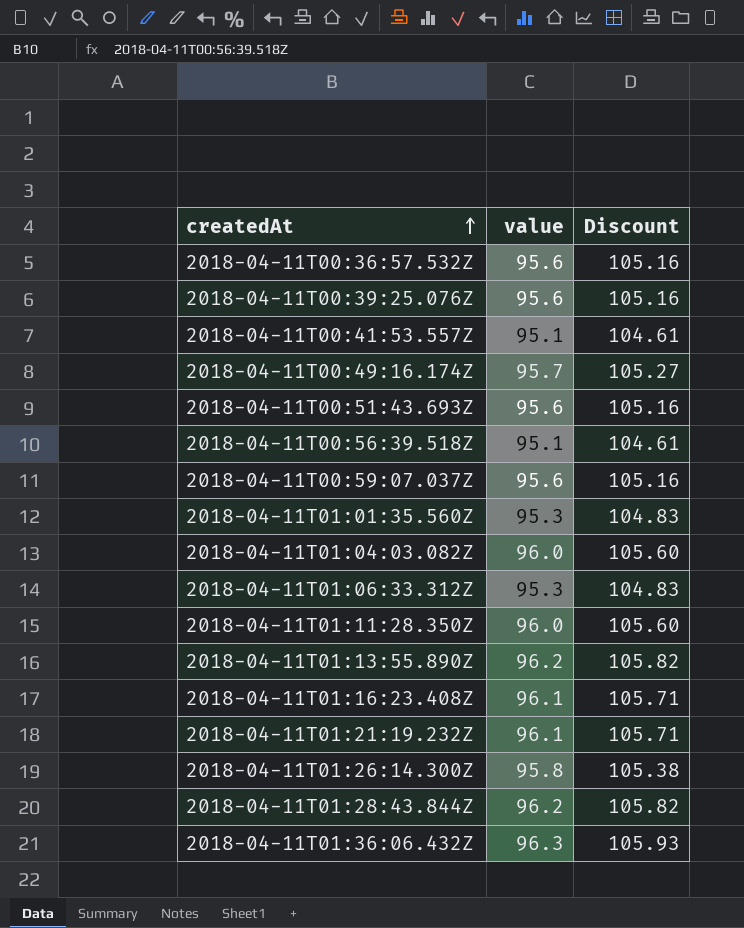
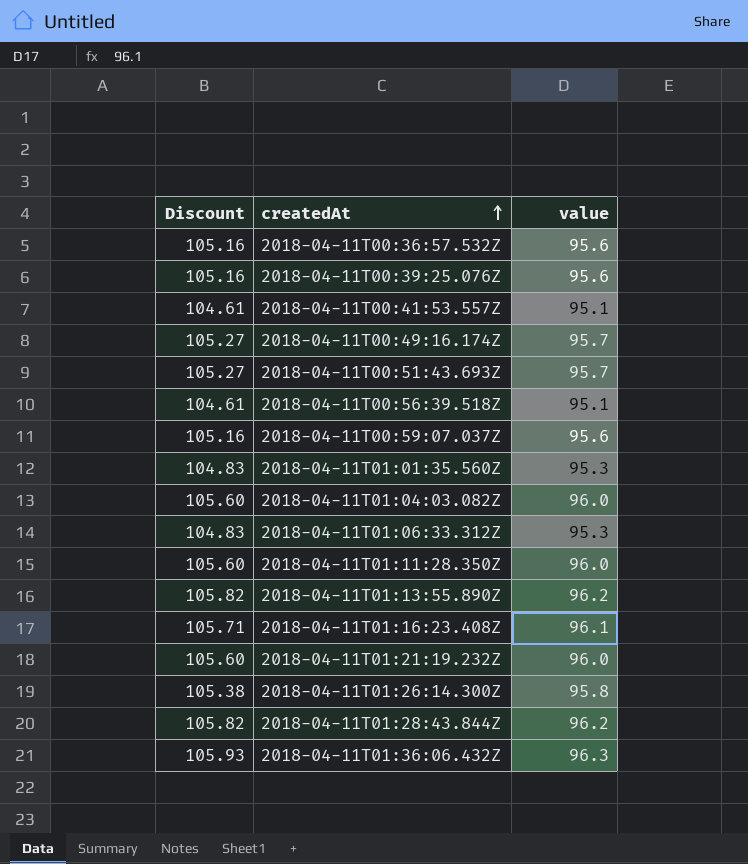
column Discount | position: 3 -> 1
2018-04-11T00:51:43.693Z | Discount: 105.16 -> 105.27
2018-04-11T00:51:43.693Z | value: 95.6 -> 95.7
2018-04-11T01:21:19.232Z | Discount: 105.71 -> 105.60
2018-04-11T01:21:19.232Z | value: 96.1 -> 96.0

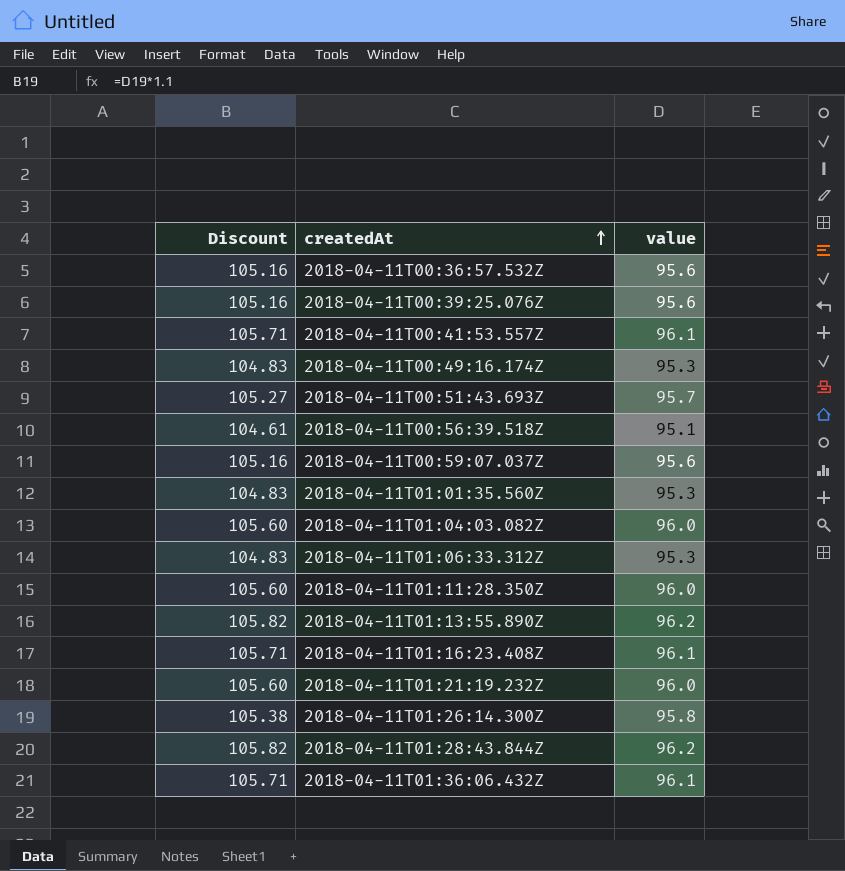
2018-04-11T00:41:53.557Z | Discount: 104.61 -> 105.71
2018-04-11T00:41:53.557Z | value: 95.1 -> 96.1
2018-04-11T00:49:16.174Z | Discount: 105.27 -> 104.83
2018-04-11T00:49:16.174Z | value: 95.7 -> 95.3
2018-04-11T01:36:06.432Z | Discount: 105.93 -> 105.71
2018-04-11T01:36:06.432Z | value: 96.3 -> 96.1

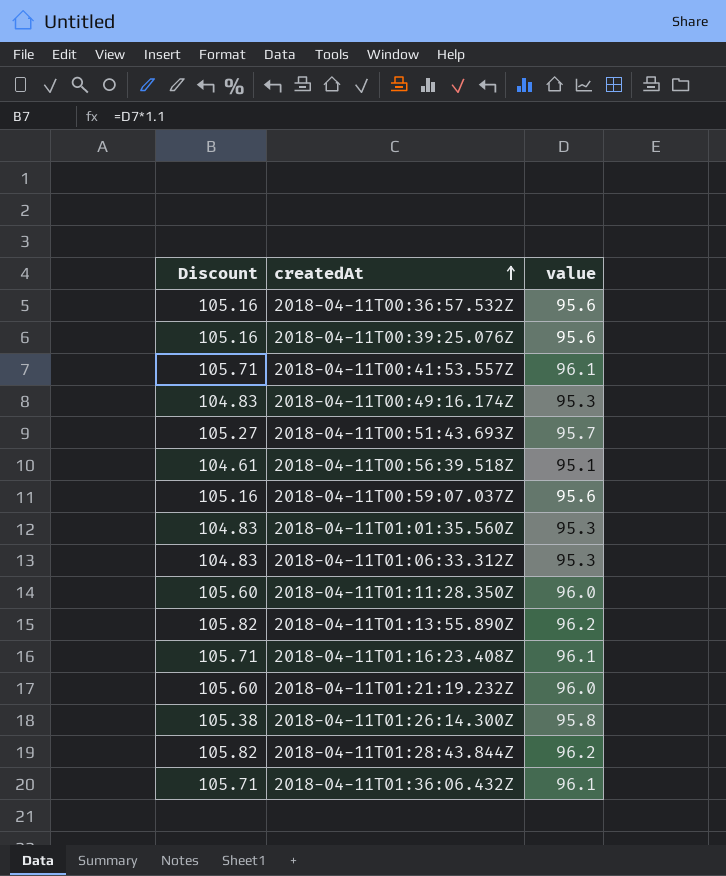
row 2018-04-11T01:04:03.082Z: 105.60 | 96.0 -> none

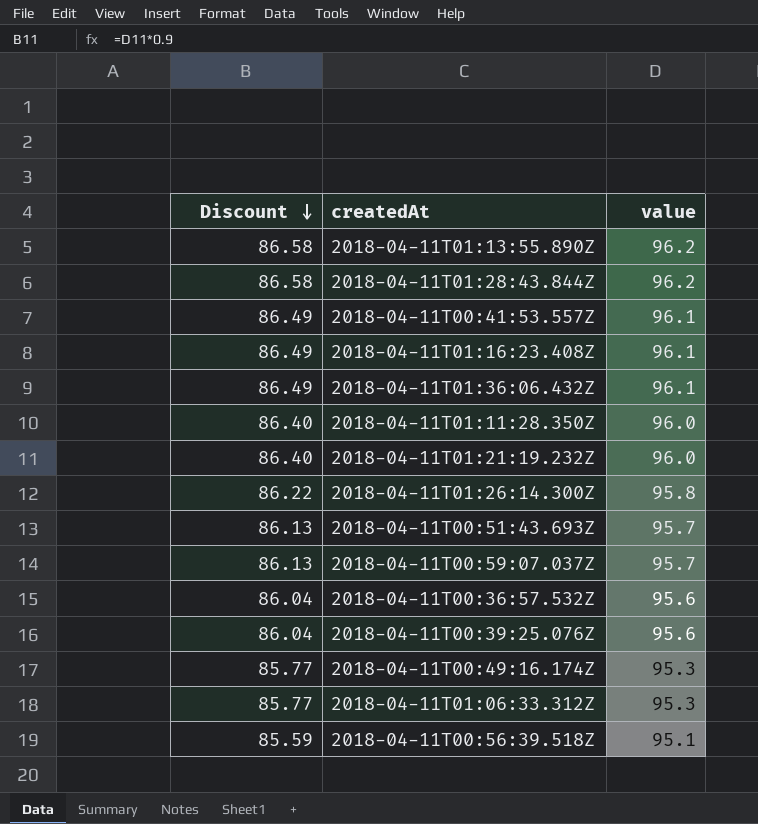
row order: createdAt ascending -> Discount descending
column Discount | formula: [value] * 1.1 -> [value] * 0.9
row 2018-04-11T01:01:35.560Z: 104.83 | 95.3 -> none
2018-04-11T00:59:07.037Z | value: 95.6 -> 95.7

